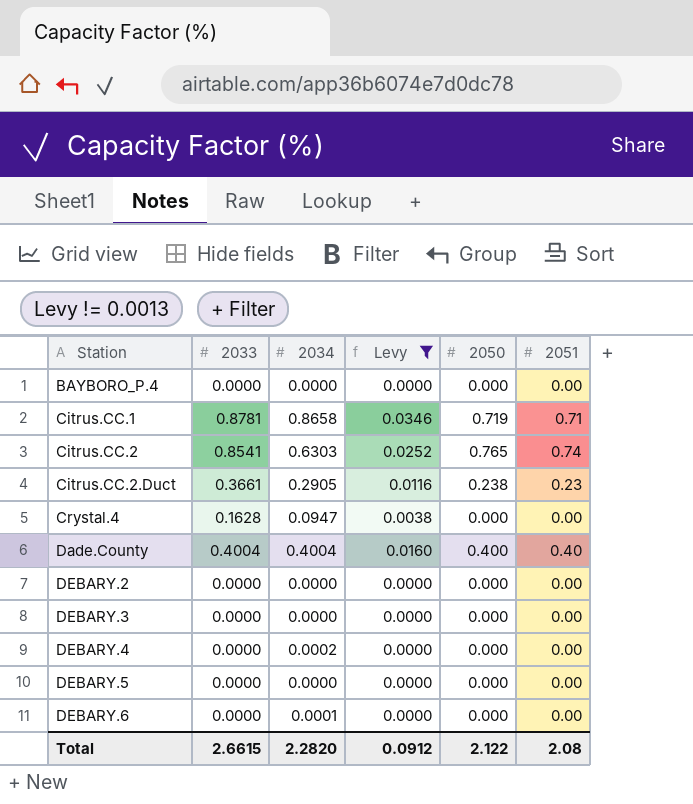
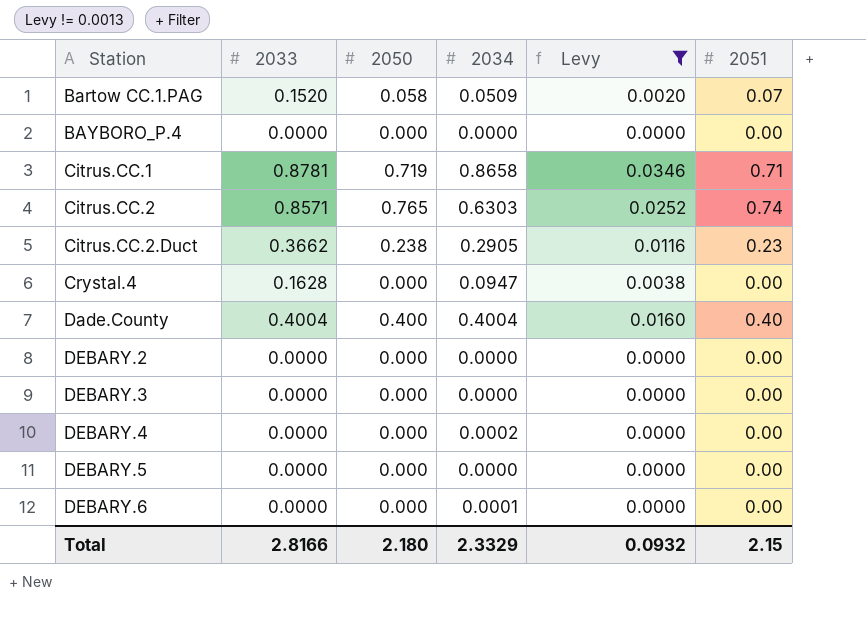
column 2050 | position: 5 -> 3
row Bartow CC.1.PAG: none -> 0.1520 | 0.058 | 0.0509 | 0.0020 | 0.07
Citrus.CC.2 | 2033: 0.8541 -> 0.8571
Citrus.CC.2.Duct | 2033: 0.3661 -> 0.3662
Total | 2033: 2.6615 -> 2.8166
Total | 2050: 2.122 -> 2.180
Total | 2034: 2.2820 -> 2.3329
Total | Levy: 0.0912 -> 0.0932
Total | 2051: 2.08 -> 2.15

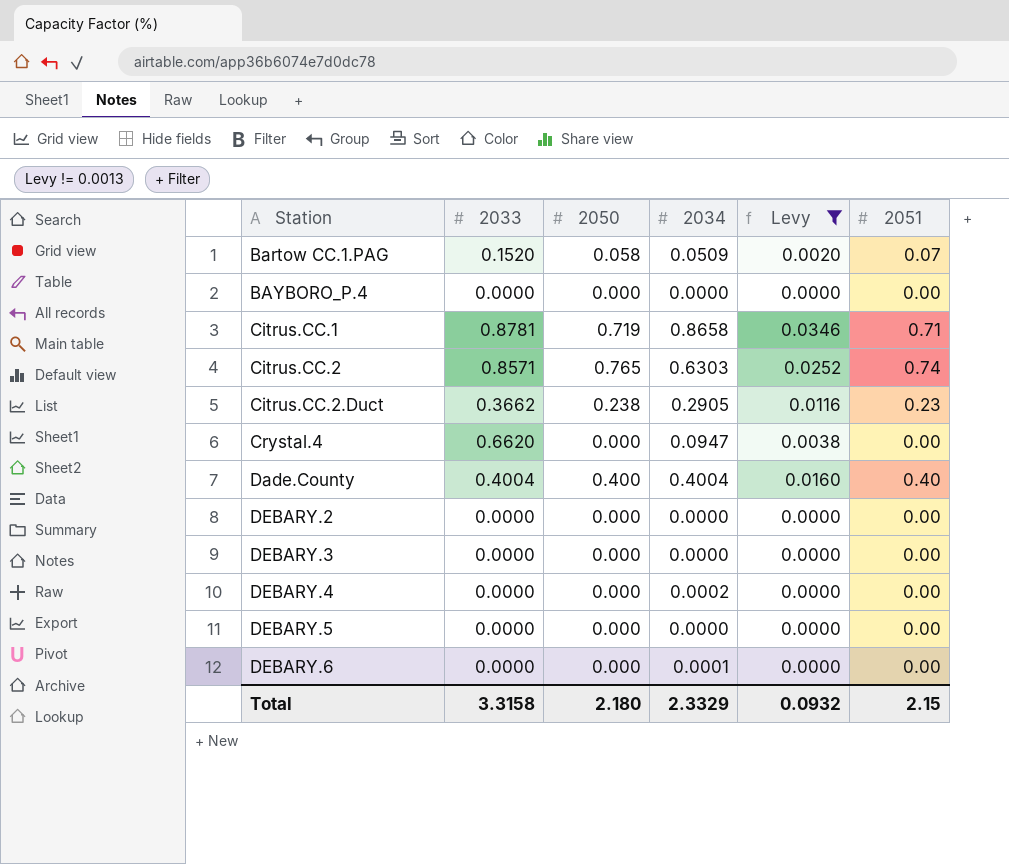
Crystal.4 | 2033: 0.1628 -> 0.6620
Total | 2033: 2.8166 -> 3.3158

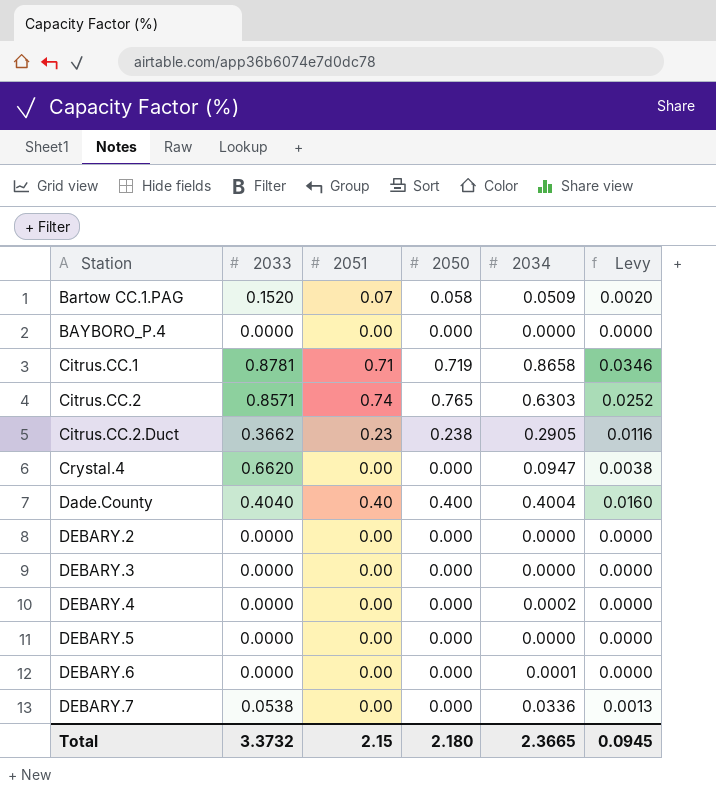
filter: Levy != 0.0013 -> none
column 2051 | position: 6 -> 3
Dade.County | 2033: 0.4004 -> 0.4040
Total | 2033: 3.3158 -> 3.3732
Total | 2034: 2.3329 -> 2.3665
Total | Levy: 0.0932 -> 0.0945

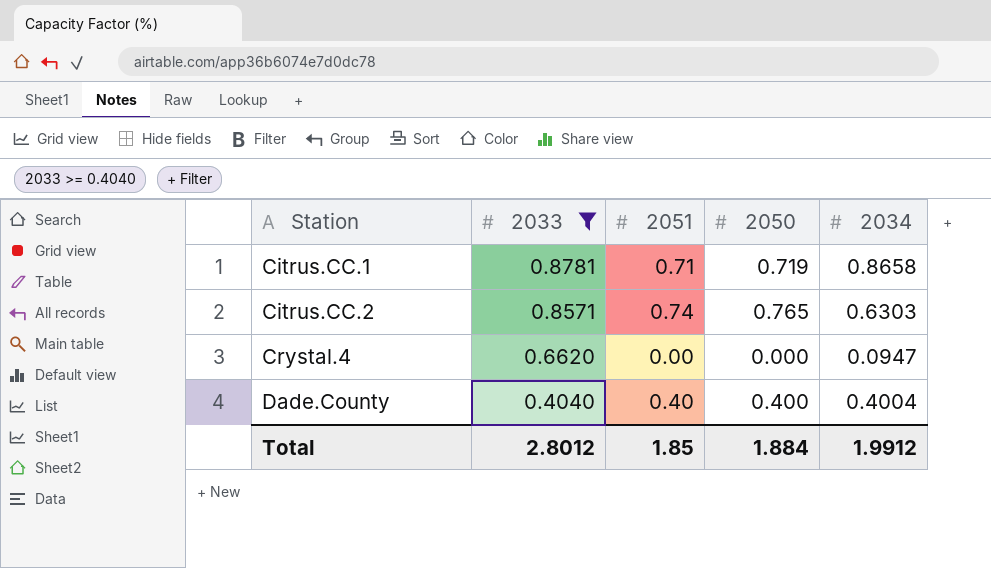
filter: none -> 2033 >= 0.4040
column Levy | formula: [2034] * 0.04 -> none
Total | 2033: 3.3732 -> 2.8012
Total | 2051: 2.15 -> 1.85
Total | 2050: 2.180 -> 1.884
Total | 2034: 2.3665 -> 1.9912

